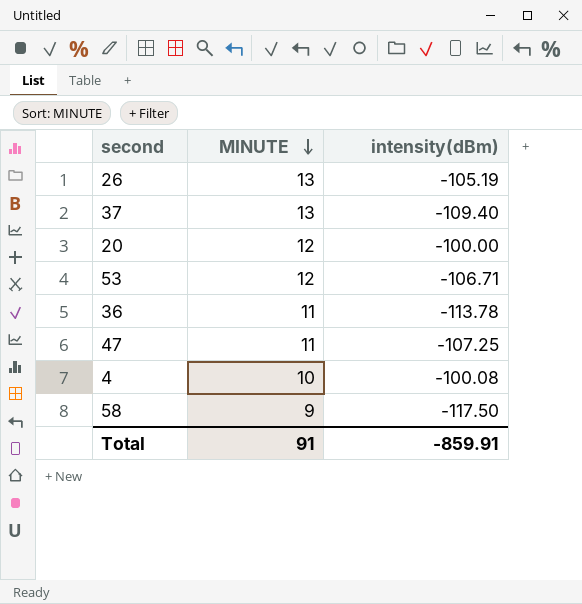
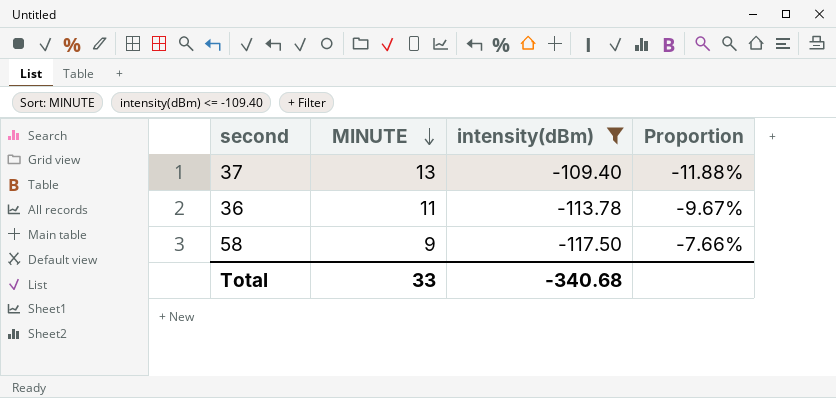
filter: none -> intensity(dBm) <= -109.40
column Proportion | formula: none -> [MINUTE] / [intensity(dBm)]
Total | MINUTE: 91 -> 33
Total | intensity(dBm): -859.91 -> -340.68

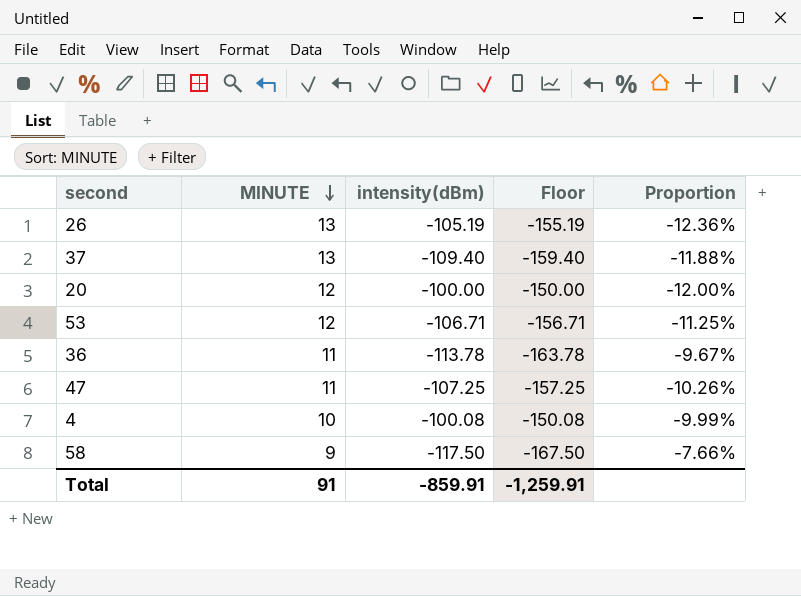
filter: intensity(dBm) <= -109.40 -> none
column Floor | formula: none -> [intensity(dBm)] - 50
Total | MINUTE: 33 -> 91
Total | intensity(dBm): -340.68 -> -859.91

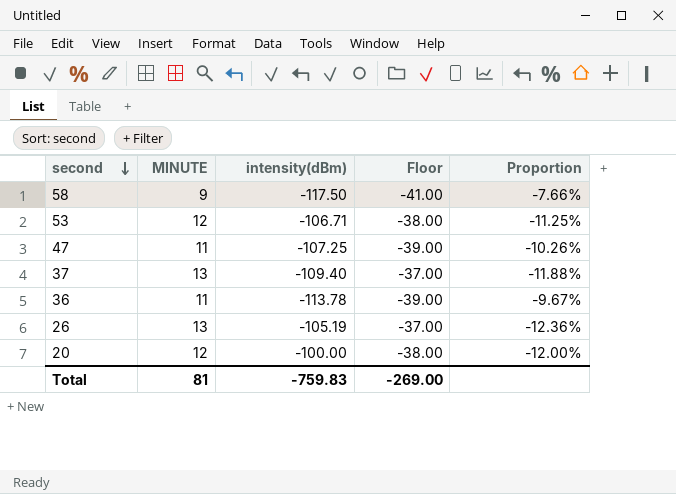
row order: MINUTE descending -> second descending
column Floor | formula: [intensity(dBm)] - 50 -> [MINUTE] - 50
row 4: 10 | -100.08 | -150.08 | -9.99% -> none
Total | MINUTE: 91 -> 81
Total | intensity(dBm): -859.91 -> -759.83
Total | Floor: -1,259.91 -> -269.00

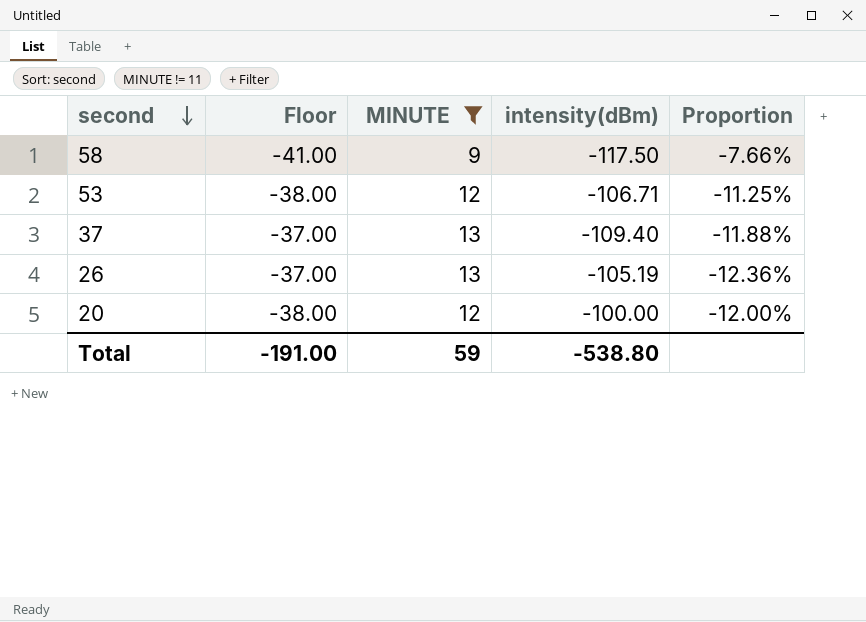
filter: none -> MINUTE != 11
column Floor | position: 4 -> 2
Total | Floor: -269.00 -> -191.00
Total | MINUTE: 81 -> 59
Total | intensity(dBm): -759.83 -> -538.80

